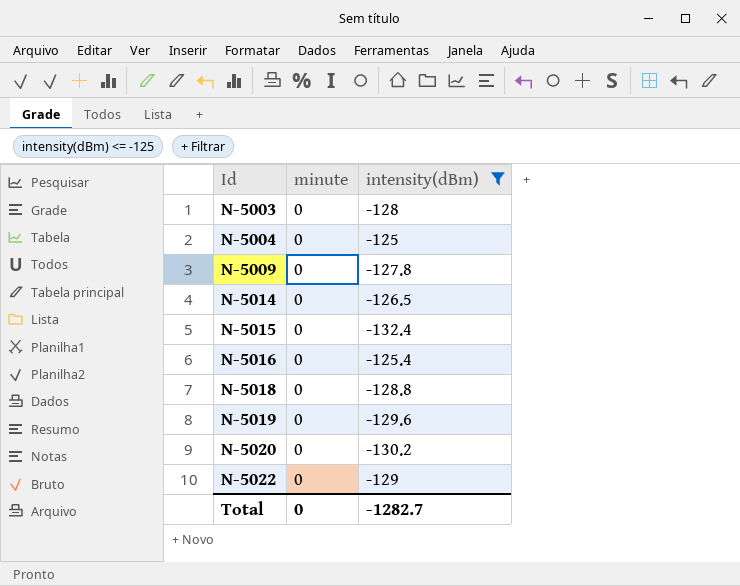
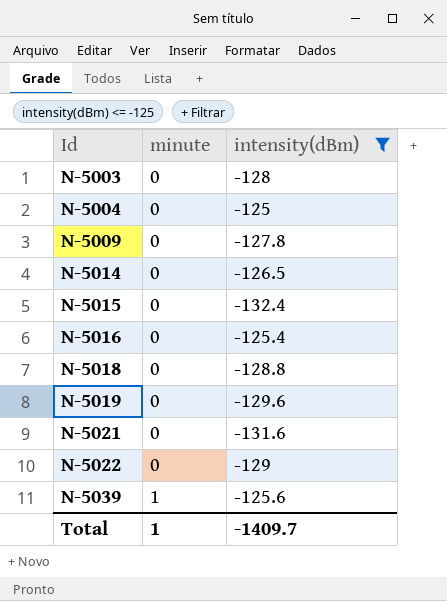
row N-5020: 0 | -130.2 -> none
row N-5021: none -> 0 | -131.6
row N-5039: none -> 1 | -125.6
Total | minute: 0 -> 1
Total | intensity(dBm): -1282.7 -> -1409.7

